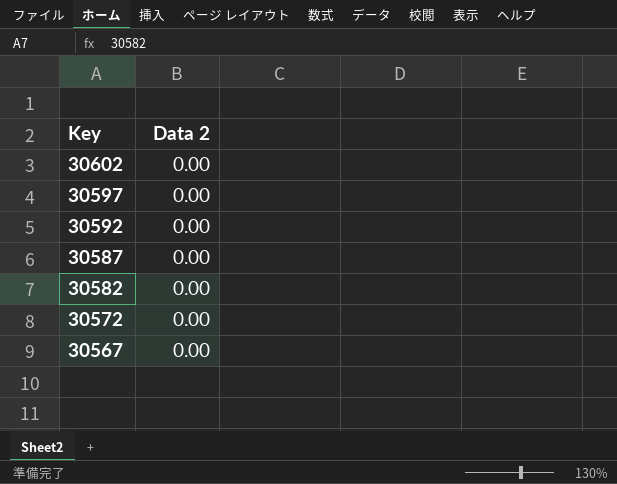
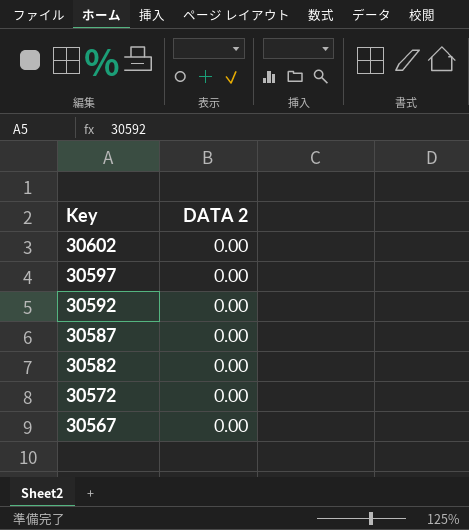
column name: Data 2 -> DATA 2

